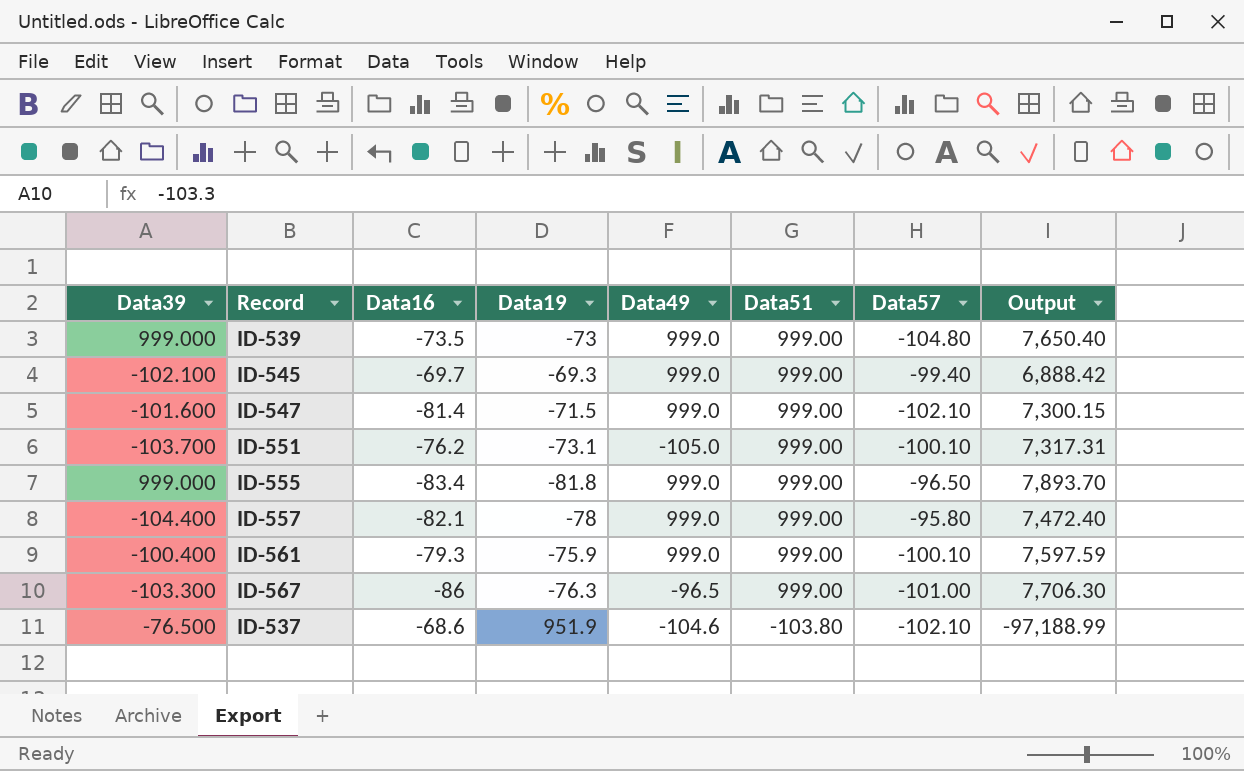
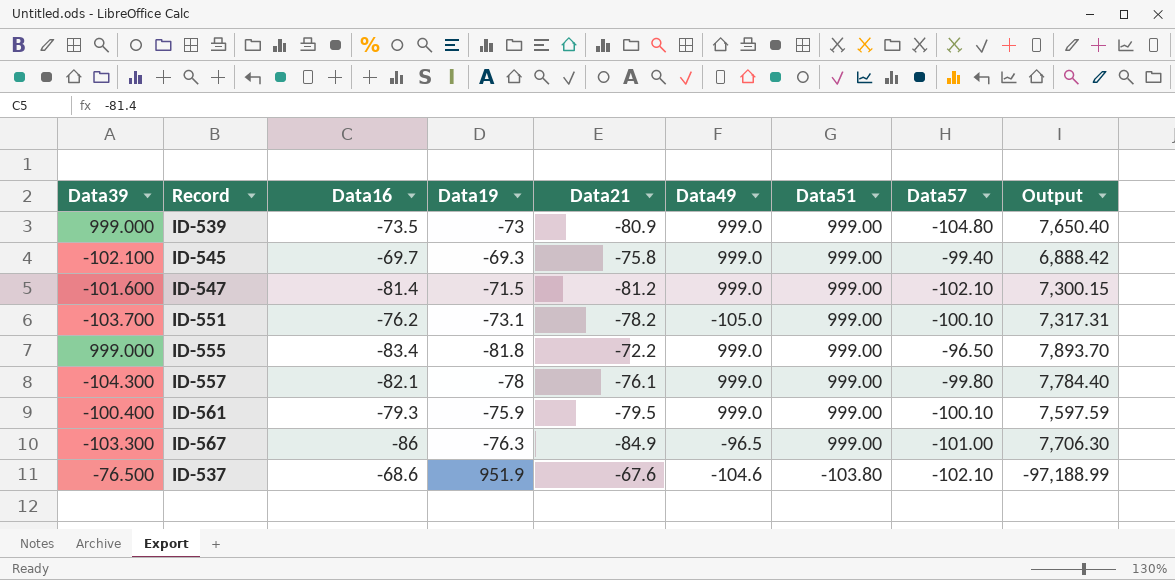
column Data21 | position: none -> 5
ID-557 | Data39: -104.400 -> -104.300
ID-557 | Data57: -95.80 -> -99.80
ID-557 | Output: 7,472.40 -> 7,784.40

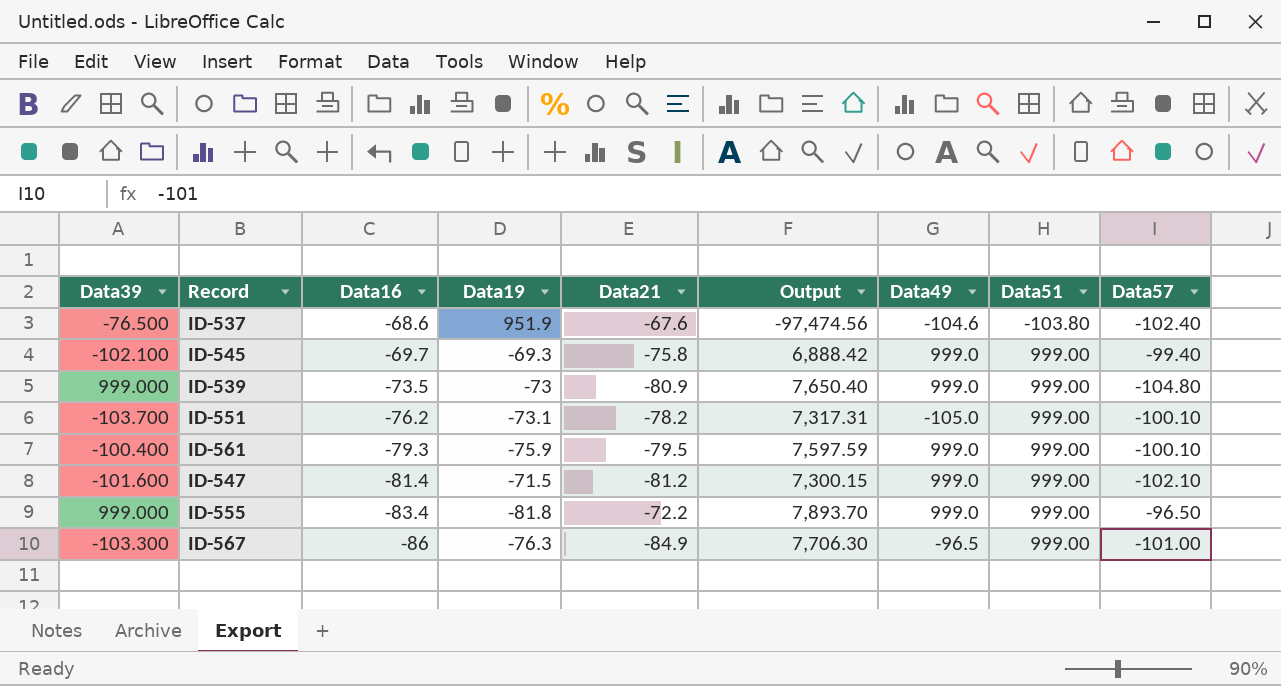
row order: Data51 descending -> Data16 descending
column Output | position: 9 -> 6
row ID-557: -104.300 | -82.1 | -78 | -76.1 | 999.0 | 999.00 | -99.80 | 7,784.40 -> none
ID-537 | Output: -97,188.99 -> -97,474.56
ID-537 | Data57: -102.10 -> -102.40

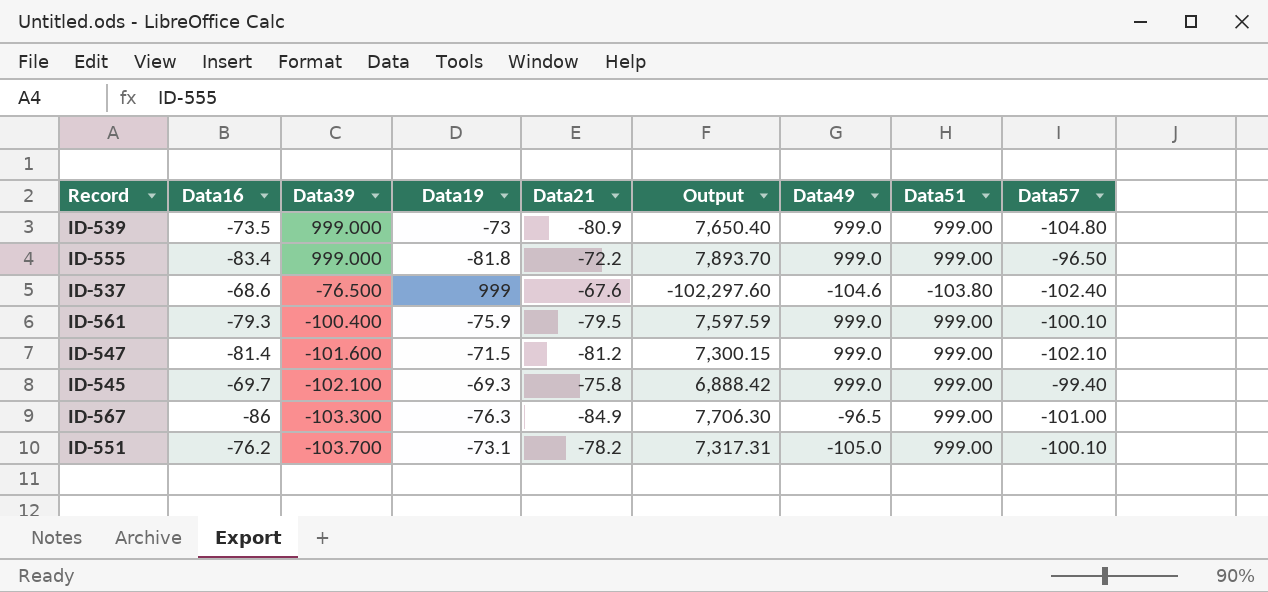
row order: Data16 descending -> Data39 descending
column Data39 | position: 1 -> 3
ID-537 | Data19: 951.9 -> 999
ID-537 | Output: -97,474.56 -> -102,297.60

